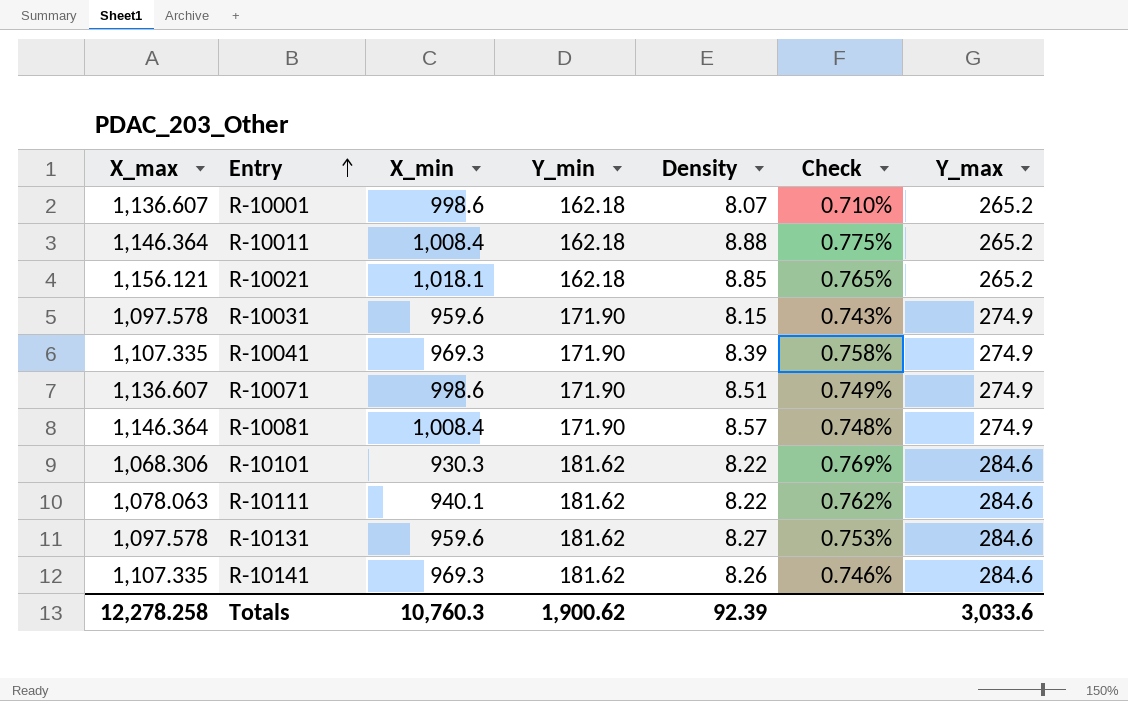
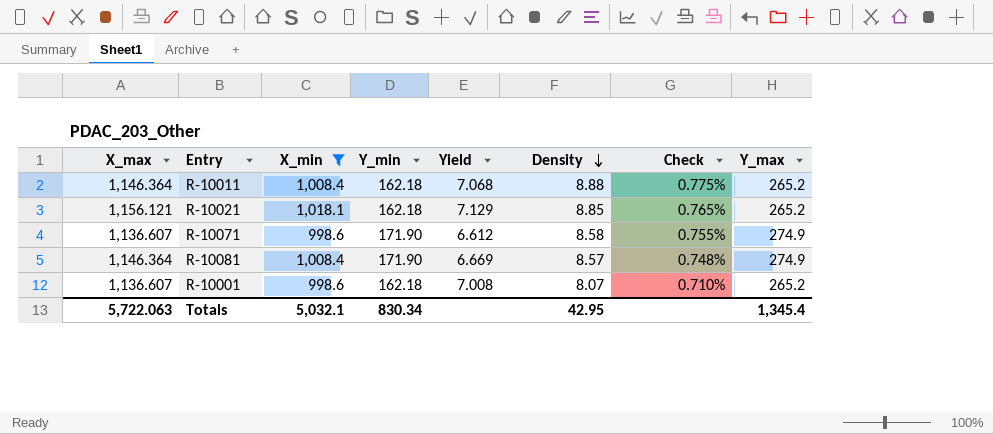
filter: none -> X_min >= 998.6
row order: Entry ascending -> Density descending
column Yield | formula: none -> [X_max] / [Y_min]
R-10071 | Density: 8.51 -> 8.58
R-10071 | Check: 0.749% -> 0.755%
Totals | X_max: 12,278.258 -> 5,722.063
Totals | X_min: 10,760.3 -> 5,032.1
Totals | Y_min: 1,900.62 -> 830.34
Totals | Density: 92.39 -> 42.95
Totals | Y_max: 3,033.6 -> 1,345.4

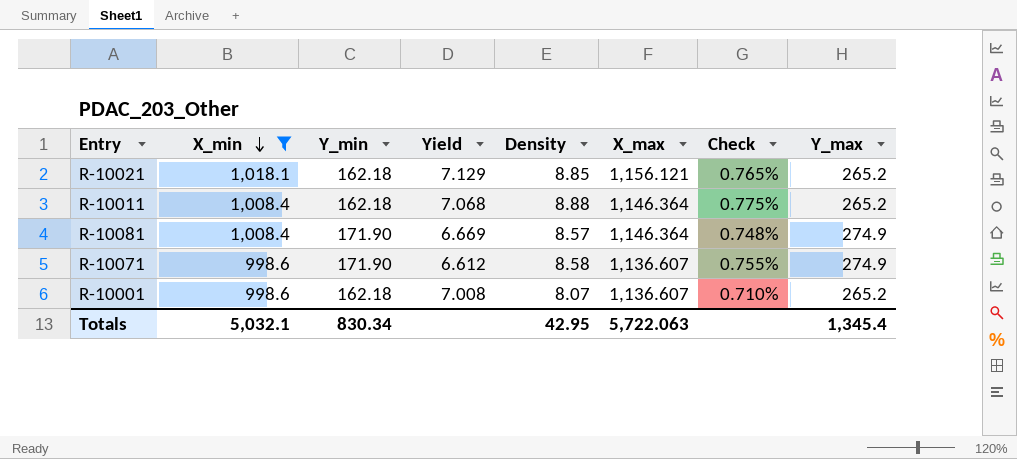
row order: Density descending -> X_min descending
column X_max | position: 1 -> 6

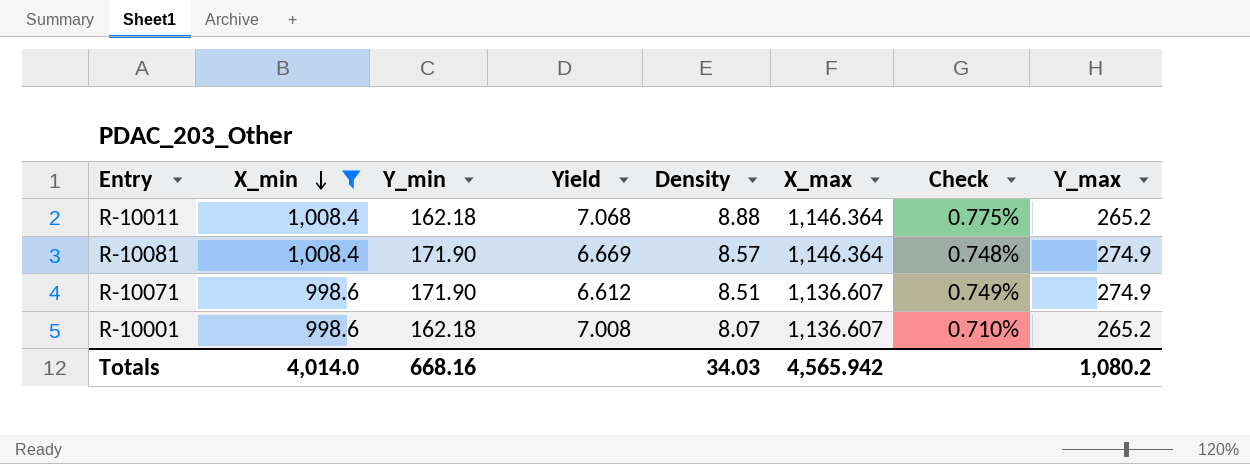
row R-10021: 1,018.1 | 162.18 | 7.129 | 8.85 | 1,156.121 | 0.765% | 265.2 -> none
R-10071 | Density: 8.58 -> 8.51
R-10071 | Check: 0.755% -> 0.749%
Totals | X_min: 5,032.1 -> 4,014.0
Totals | Y_min: 830.34 -> 668.16
Totals | Density: 42.95 -> 34.03
Totals | X_max: 5,722.063 -> 4,565.942
Totals | Y_max: 1,345.4 -> 1,080.2

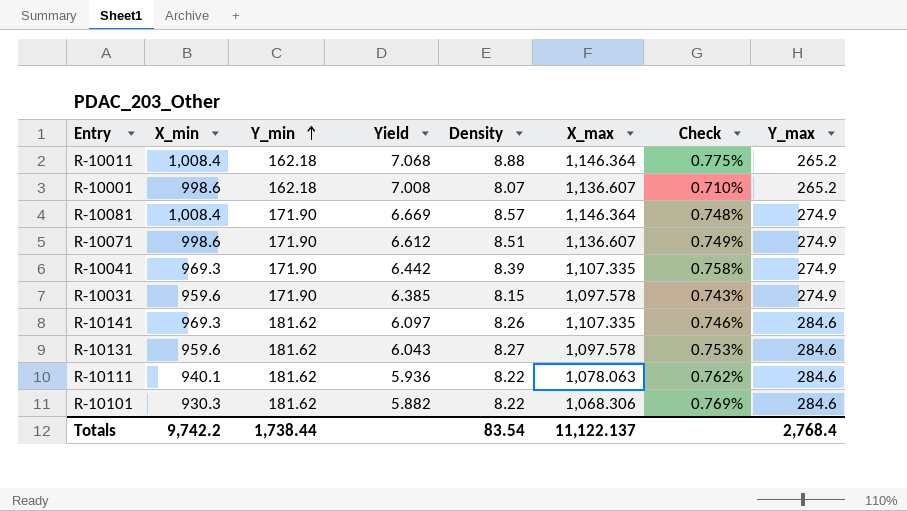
filter: X_min >= 998.6 -> none
row order: X_min descending -> Y_min ascending
Totals | X_min: 4,014.0 -> 9,742.2
Totals | Y_min: 668.16 -> 1,738.44
Totals | Density: 34.03 -> 83.54
Totals | X_max: 4,565.942 -> 11,122.137
Totals | Y_max: 1,080.2 -> 2,768.4

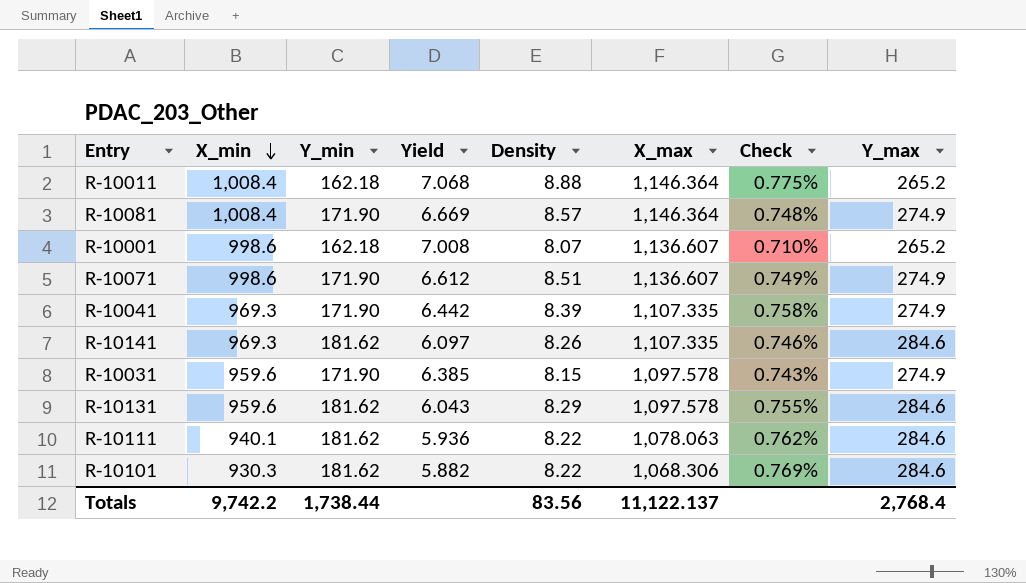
row order: Y_min ascending -> X_min descending
R-10131 | Density: 8.27 -> 8.29
R-10131 | Check: 0.753% -> 0.755%
Totals | Density: 83.54 -> 83.56

